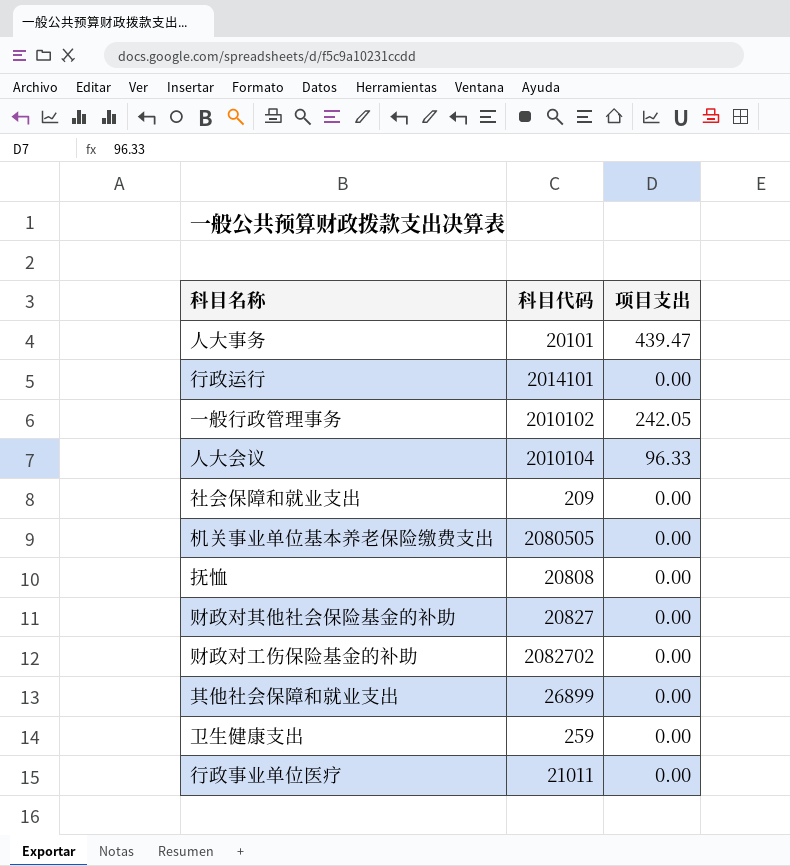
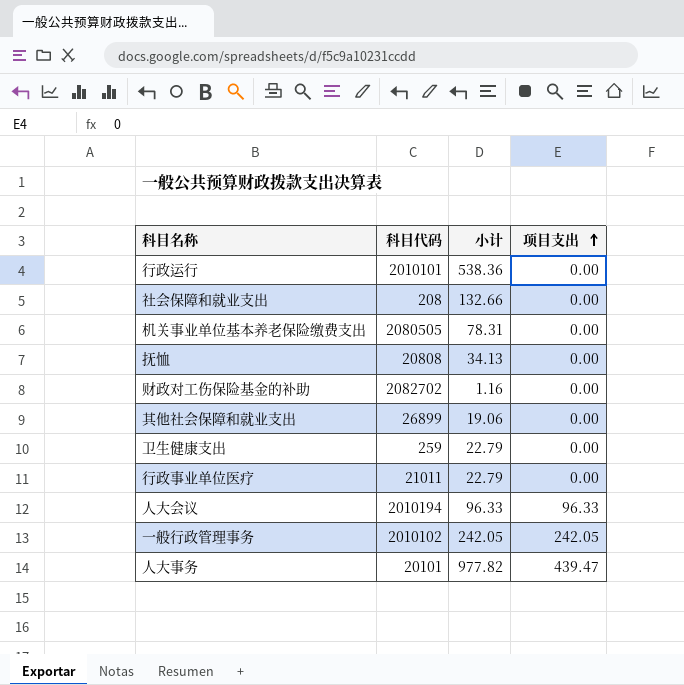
row order: none -> 项目支出 ascending
column 小计 | position: none -> 3
row 财政对其他社会保险基金的补助: 20827 | 0.00 -> none
行政运行 | 科目代码: 2014101 -> 2010101
社会保障和就业支出 | 科目代码: 209 -> 208
人大会议 | 科目代码: 2010104 -> 2010194

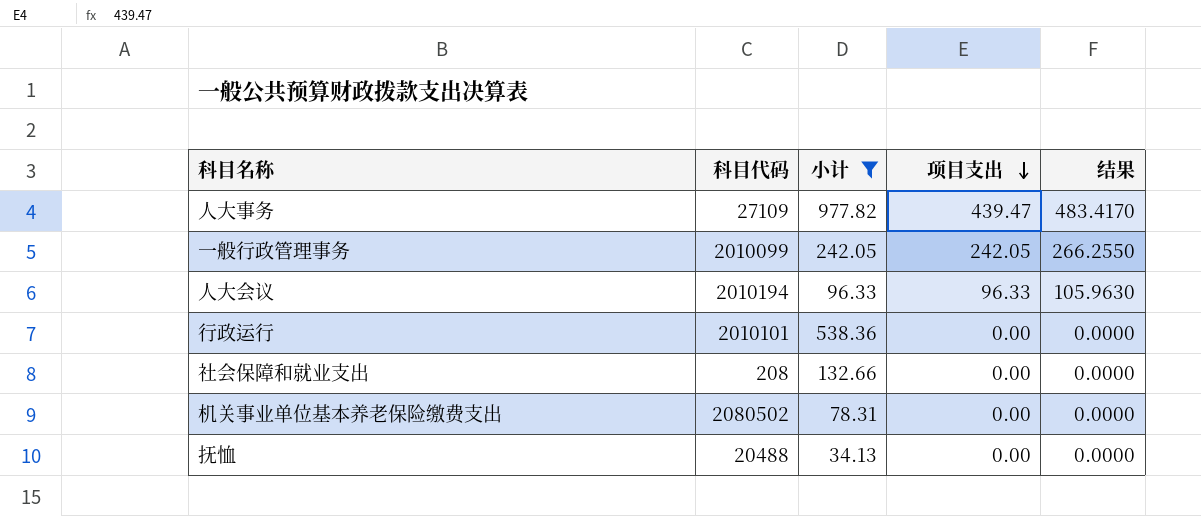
filter: none -> 小计 >= 34.13
row order: 项目支出 ascending -> 项目支出 descending
column 结果 | formula: none -> [项目支出] * 1.1
人大事务 | 科目代码: 20101 -> 27109
一般行政管理事务 | 科目代码: 2010102 -> 2010099
机关事业单位基本养老保险缴费支出 | 科目代码: 2080505 -> 2080502
抚恤 | 科目代码: 20808 -> 20488

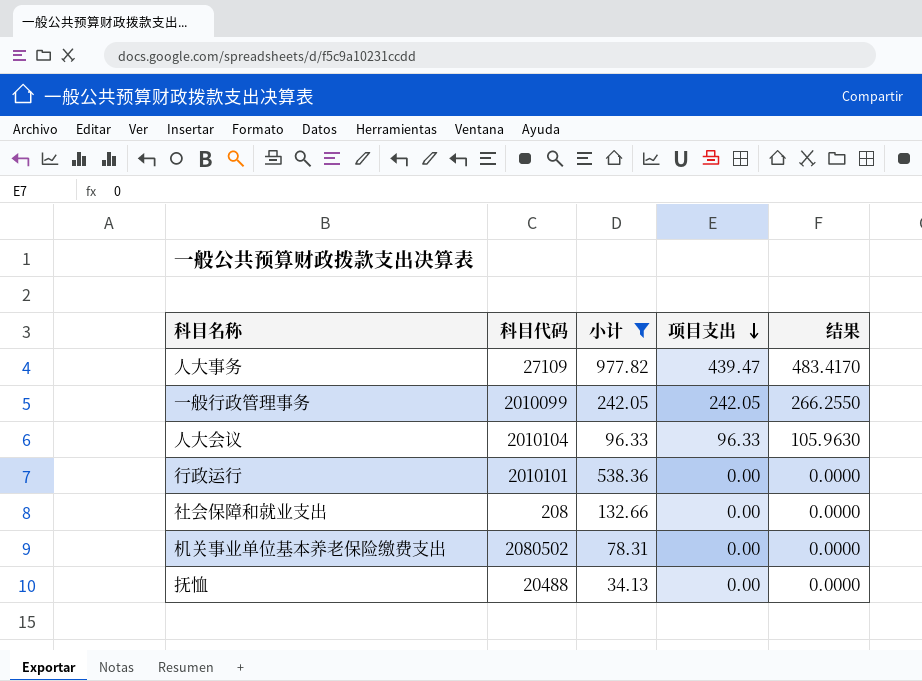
人大会议 | 科目代码: 2010194 -> 2010104

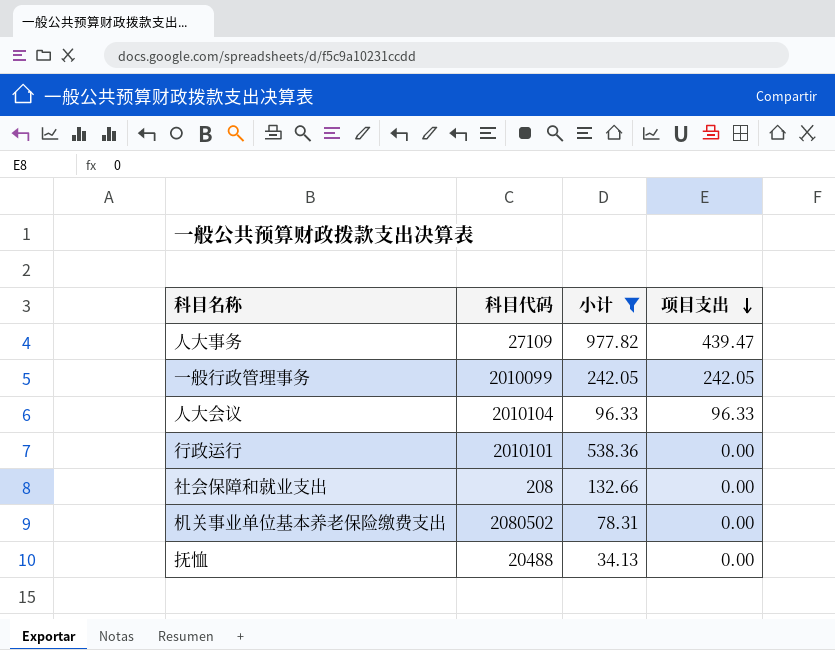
column 结果 | formula: [项目支出] * 1.1 -> none

